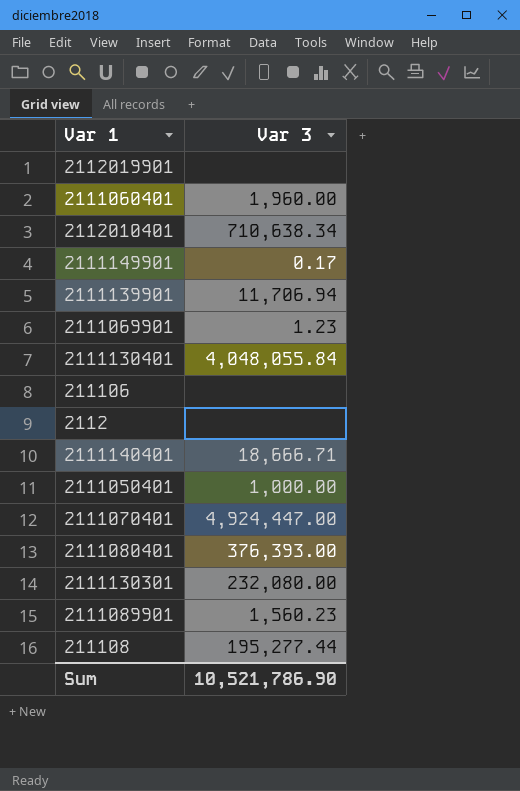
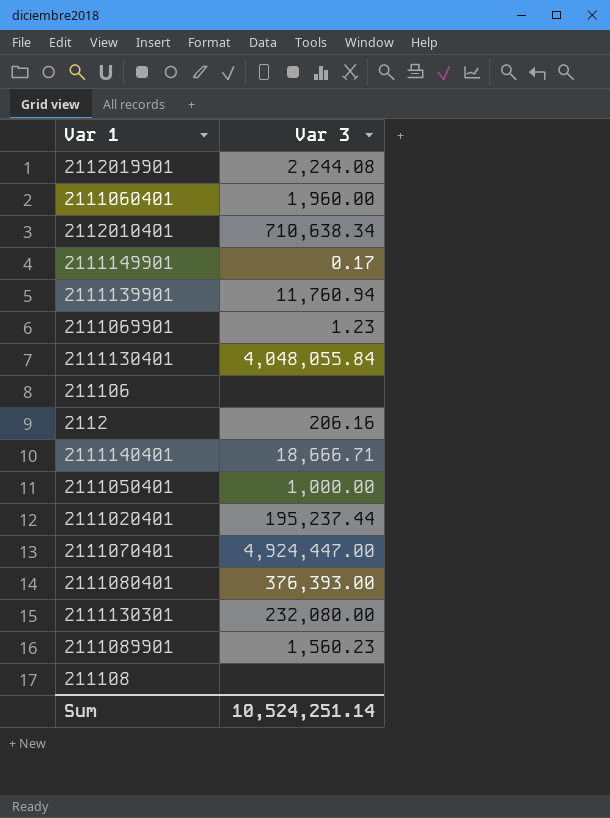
2112019901 | Var 3: none -> 2,244.08
2111139901 | Var 3: 11,706.94 -> 11,760.94
2112 | Var 3: none -> 206.16
row 2111020401: none -> 195,237.44
211108 | Var 3: 195,277.44 -> none
Sum | Var 3: 10,521,786.90 -> 10,524,251.14

